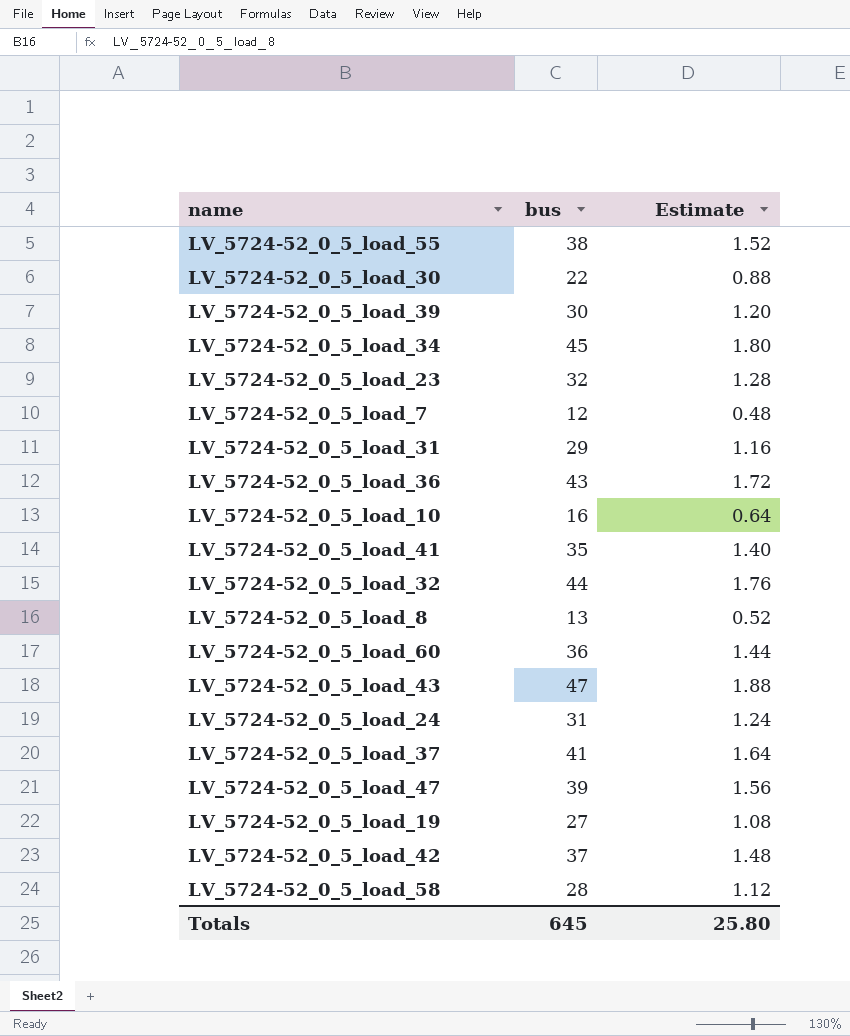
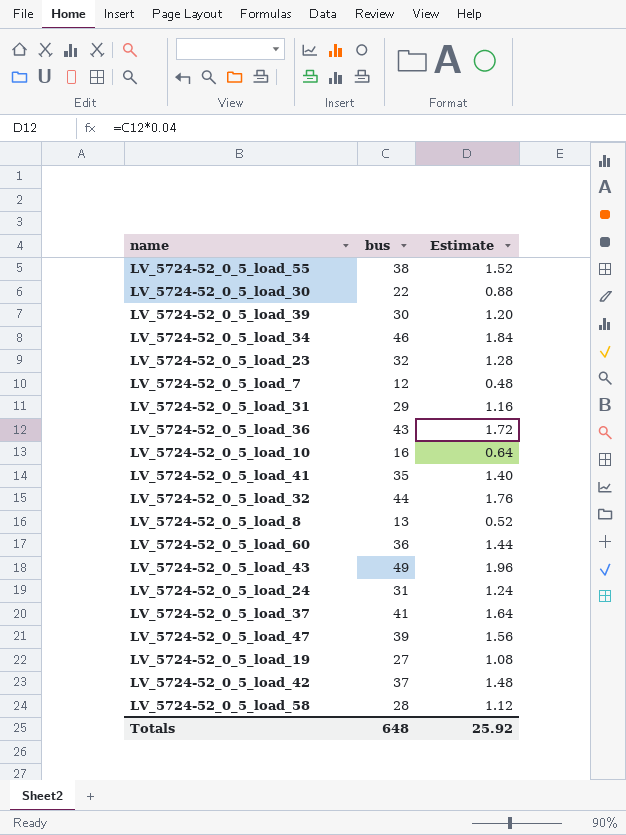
LV_5724-52_0_5_load_34 | bus: 45 -> 46
LV_5724-52_0_5_load_34 | Estimate: 1.80 -> 1.84
LV_5724-52_0_5_load_43 | bus: 47 -> 49
LV_5724-52_0_5_load_43 | Estimate: 1.88 -> 1.96
Totals | bus: 645 -> 648
Totals | Estimate: 25.80 -> 25.92

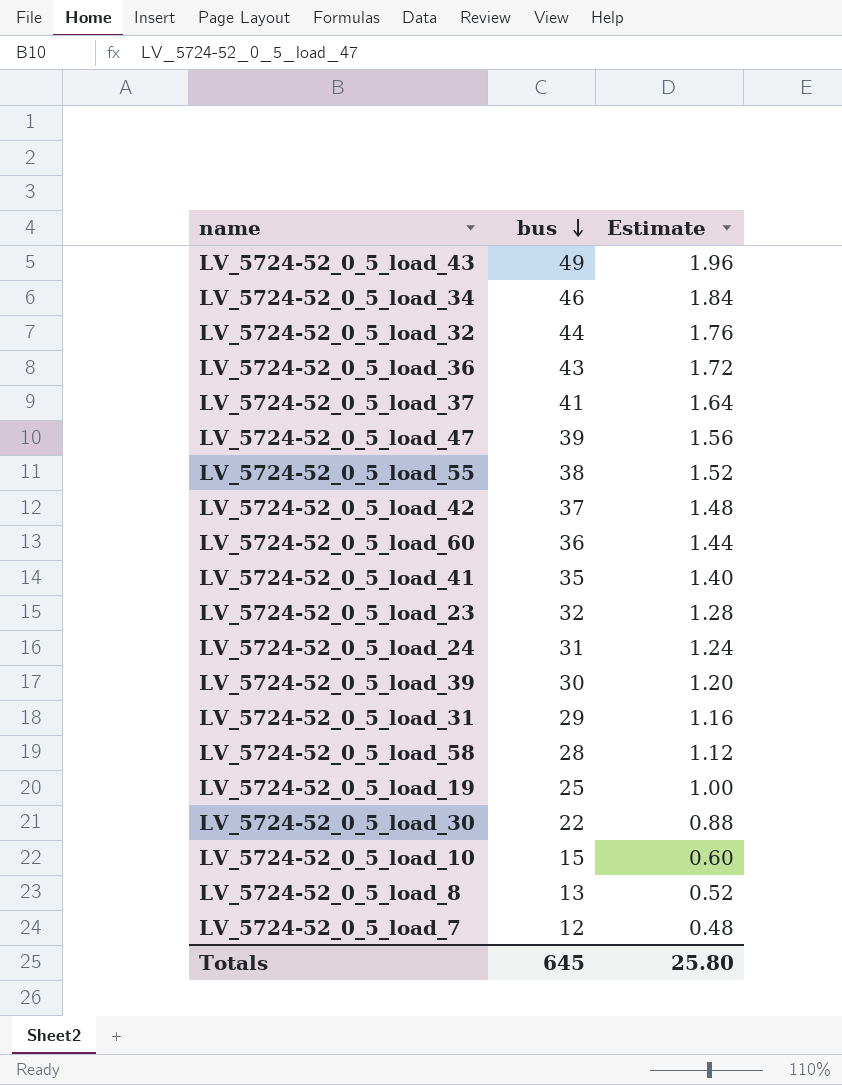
row order: none -> bus descending
LV_5724-52_0_5_load_19 | bus: 27 -> 25
LV_5724-52_0_5_load_19 | Estimate: 1.08 -> 1.00
LV_5724-52_0_5_load_10 | bus: 16 -> 15
LV_5724-52_0_5_load_10 | Estimate: 0.64 -> 0.60
Totals | bus: 648 -> 645
Totals | Estimate: 25.92 -> 25.80

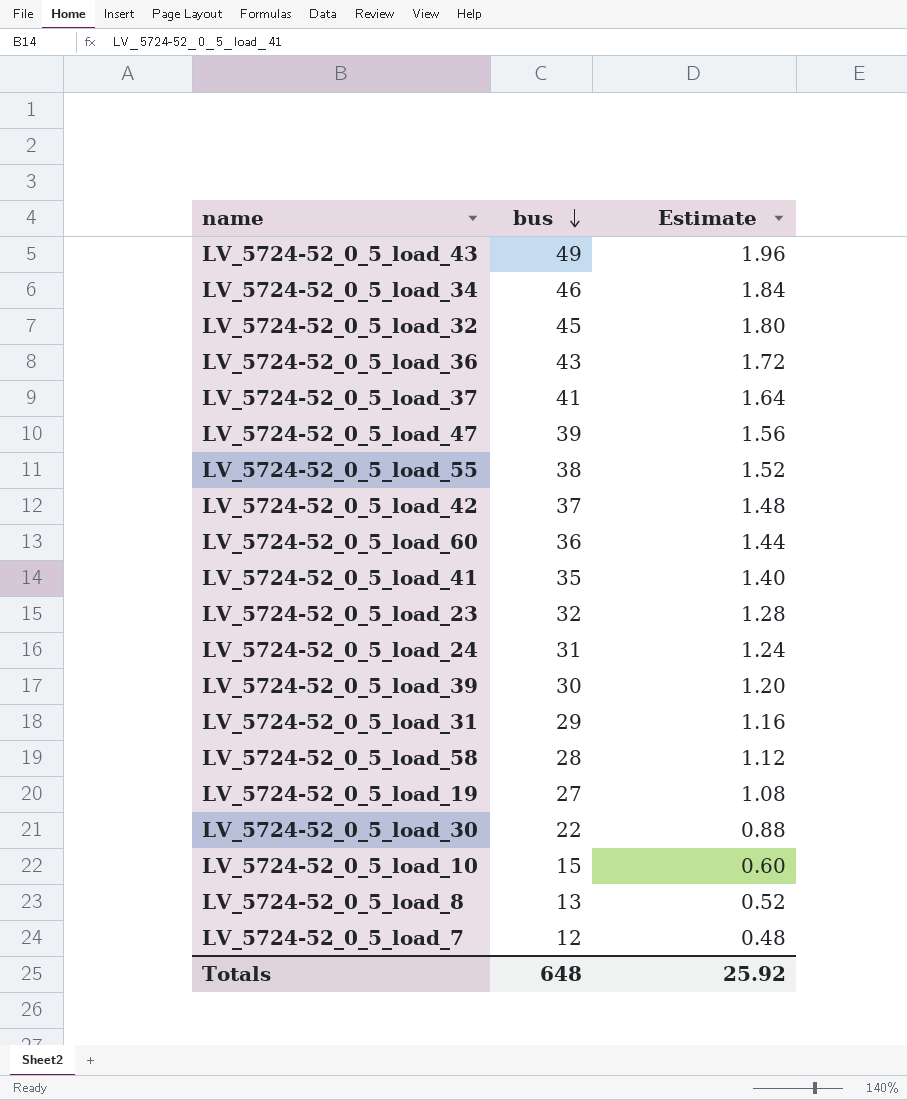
LV_5724-52_0_5_load_32 | bus: 44 -> 45
LV_5724-52_0_5_load_32 | Estimate: 1.76 -> 1.80
LV_5724-52_0_5_load_19 | bus: 25 -> 27
LV_5724-52_0_5_load_19 | Estimate: 1.00 -> 1.08
Totals | bus: 645 -> 648
Totals | Estimate: 25.80 -> 25.92

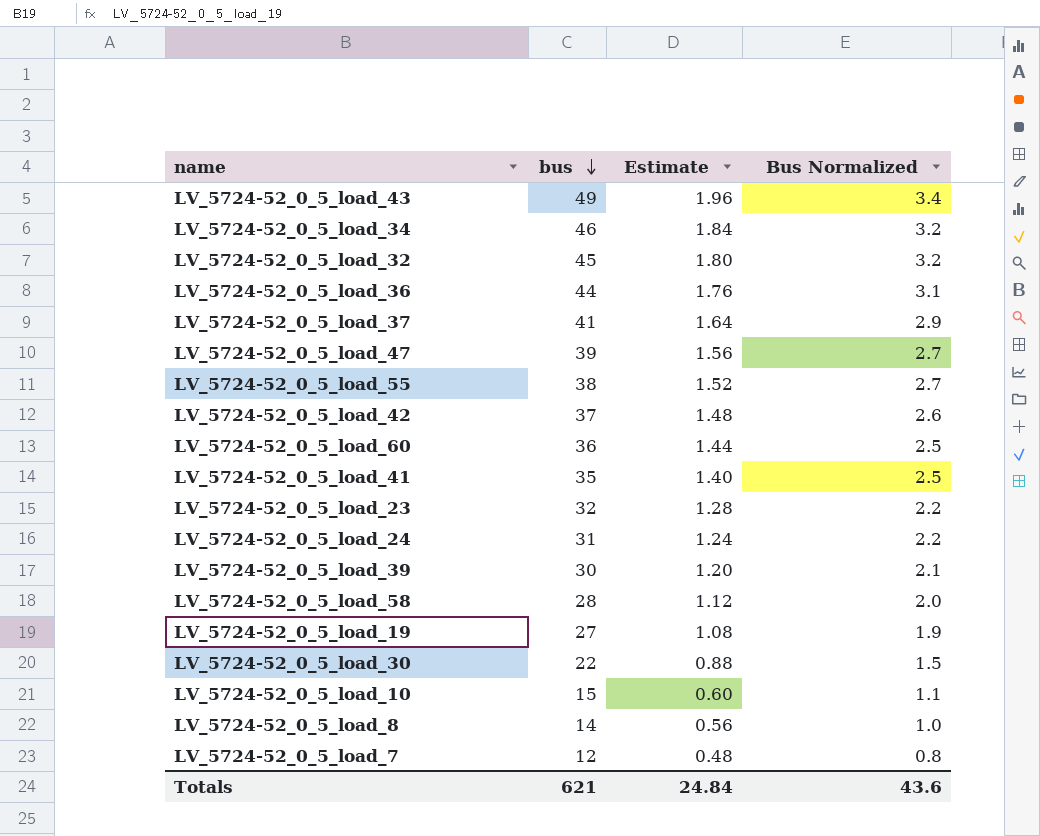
column Bus Normalized | formula: none -> [bus] * 0.07
row LV_5724-52_0_5_load_31: 29 | 1.16 -> none
LV_5724-52_0_5_load_36 | bus: 43 -> 44
LV_5724-52_0_5_load_36 | Estimate: 1.72 -> 1.76
LV_5724-52_0_5_load_8 | bus: 13 -> 14
LV_5724-52_0_5_load_8 | Estimate: 0.52 -> 0.56
Totals | bus: 648 -> 621
Totals | Estimate: 25.92 -> 24.84

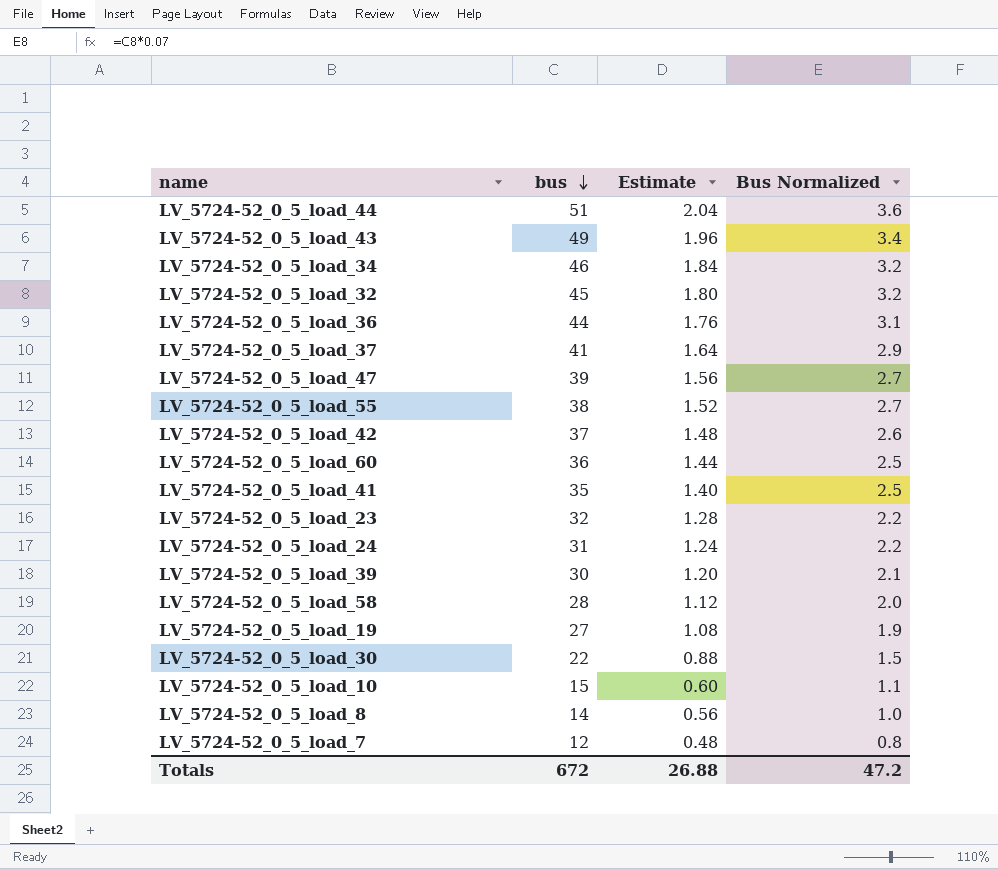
row LV_5724-52_0_5_load_44: none -> 51 | 2.04 | 3.6
Totals | bus: 621 -> 672
Totals | Estimate: 24.84 -> 26.88
Totals | Bus Normalized: 43.6 -> 47.2

